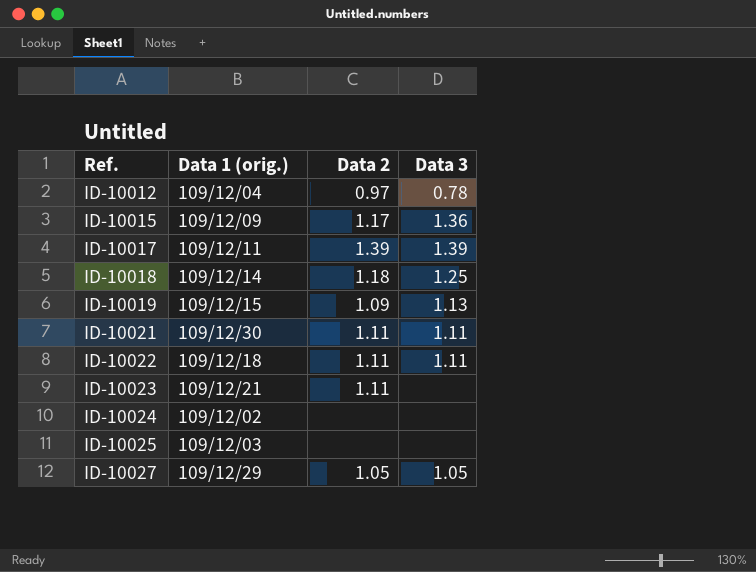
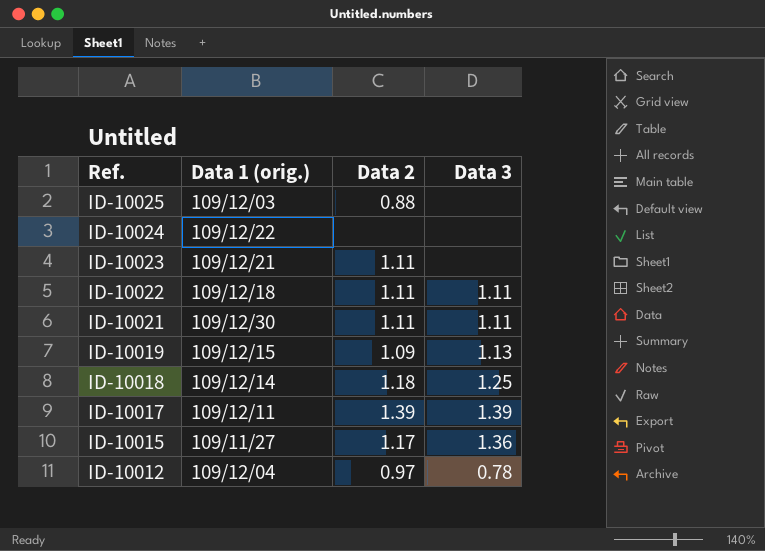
row order: Ref. ascending -> Ref. descending
row ID-10027: 109/12/29 | 1.05 | 1.05 -> none
ID-10025 | Data 2: none -> 0.88
ID-10024 | Data 1 (orig.): 109/12/02 -> 109/12/22
ID-10015 | Data 1 (orig.): 109/12/09 -> 109/11/27

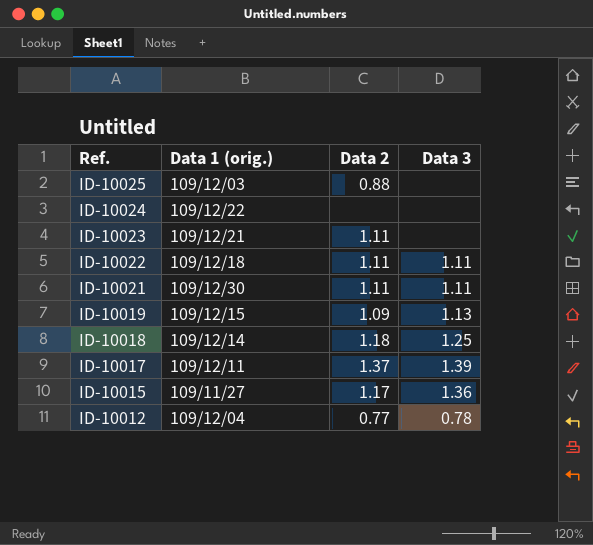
ID-10017 | Data 2: 1.39 -> 1.37
ID-10012 | Data 2: 0.97 -> 0.77

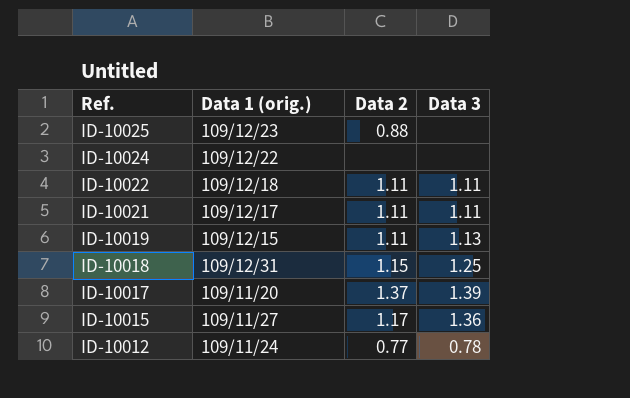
row ID-10023: 109/12/21 | 1.11 | none -> none
ID-10025 | Data 1 (orig.): 109/12/03 -> 109/12/23
ID-10021 | Data 1 (orig.): 109/12/30 -> 109/12/17
ID-10019 | Data 2: 1.09 -> 1.11
ID-10018 | Data 1 (orig.): 109/12/14 -> 109/12/31
ID-10018 | Data 2: 1.18 -> 1.15
ID-10017 | Data 1 (orig.): 109/12/11 -> 109/11/20
ID-10012 | Data 1 (orig.): 109/12/04 -> 109/11/24

